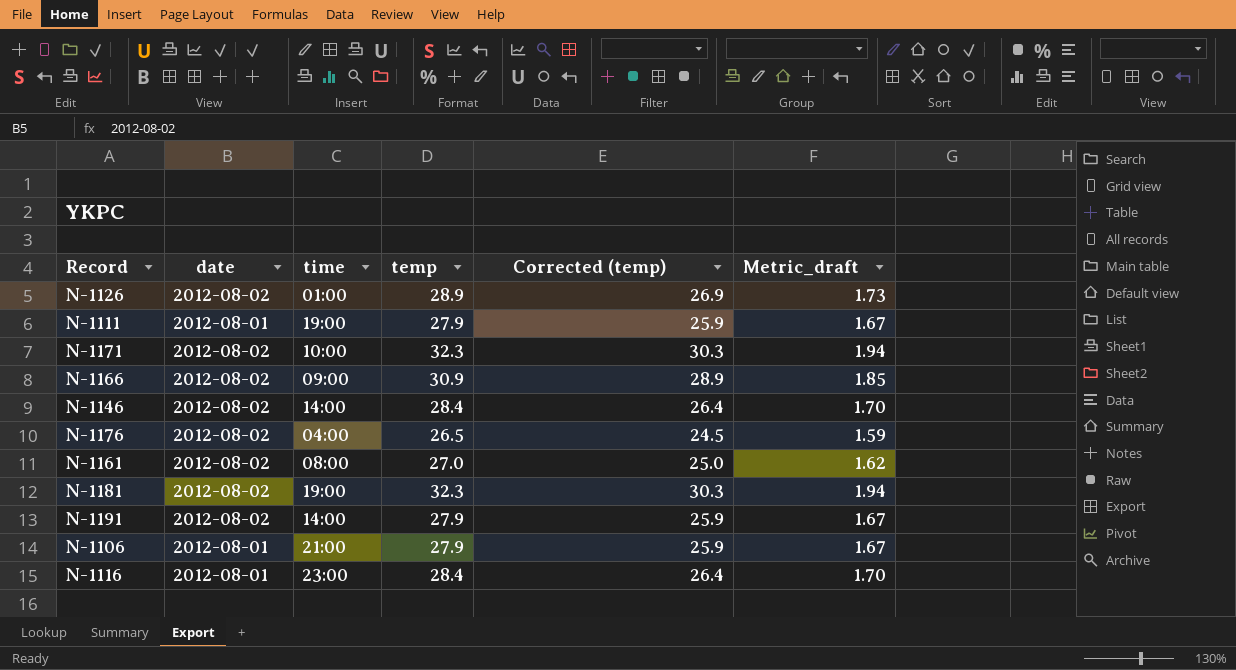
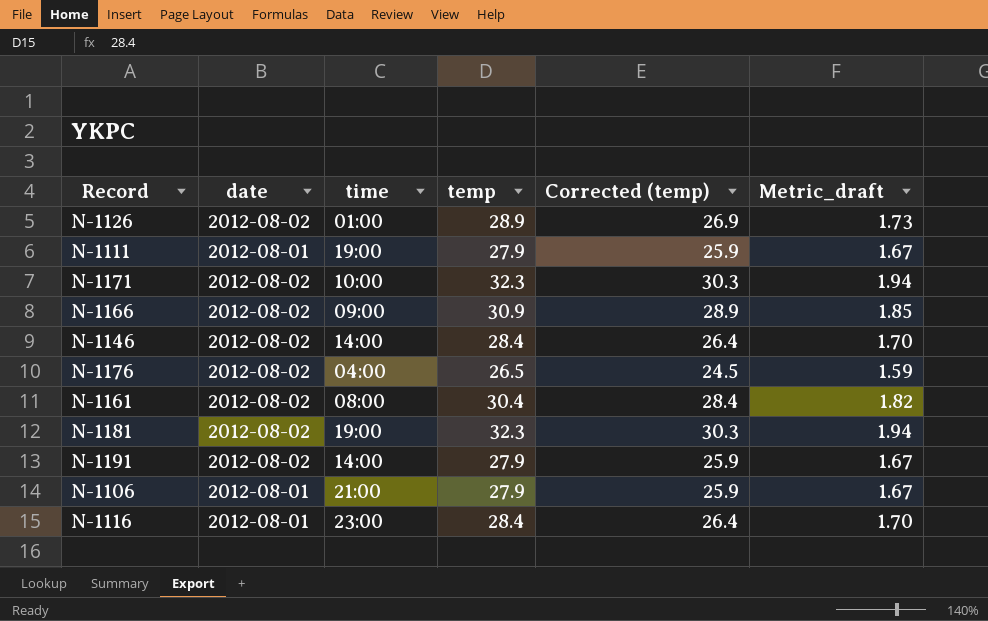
N-1161 | temp: 27.0 -> 30.4
N-1161 | Corrected (temp): 25.0 -> 28.4
N-1161 | Metric_draft: 1.62 -> 1.82

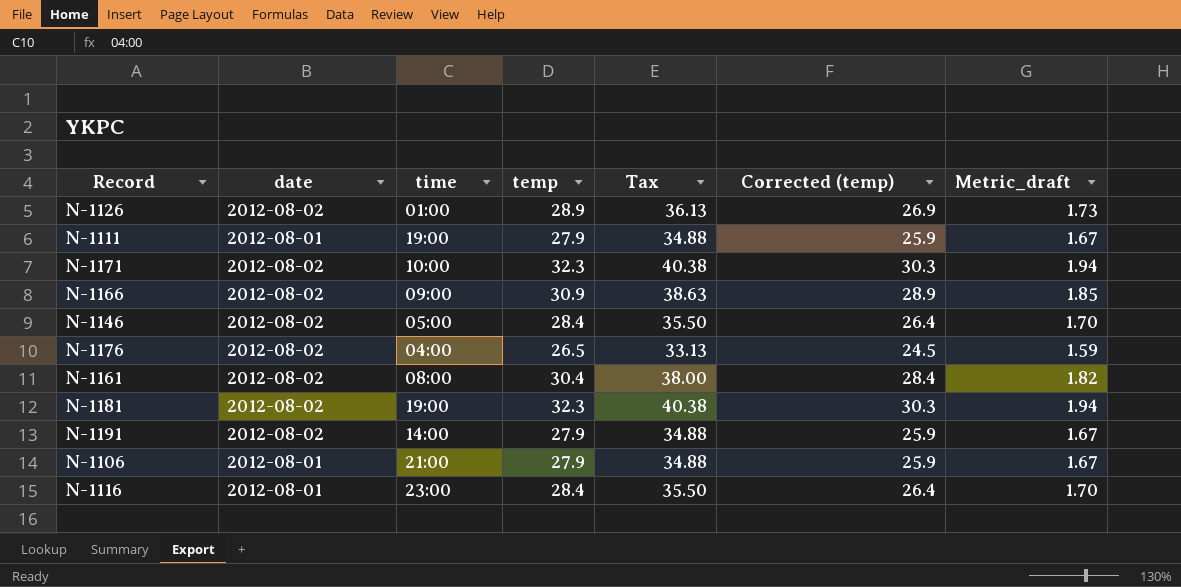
column Tax | formula: none -> [temp] * 1.25
N-1146 | time: 14:00 -> 05:00

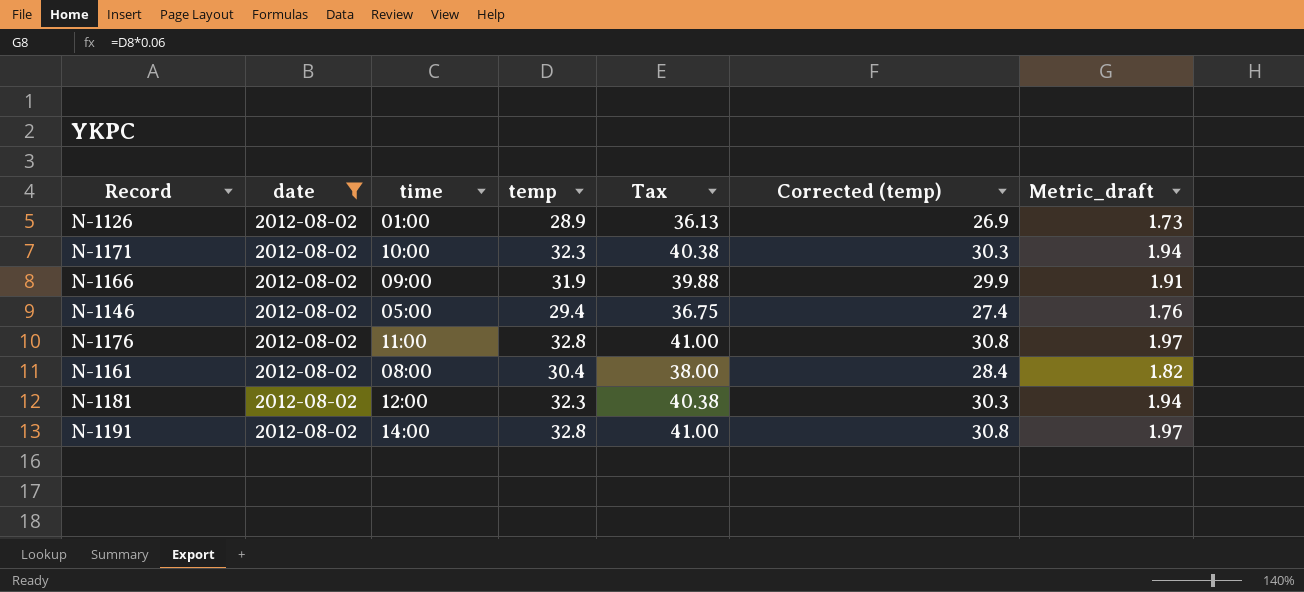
filter: none -> date = 2012-08-02
N-1166 | temp: 30.9 -> 31.9
N-1166 | Tax: 38.63 -> 39.88
N-1166 | Corrected (temp): 28.9 -> 29.9
N-1166 | Metric_draft: 1.85 -> 1.91
N-1146 | temp: 28.4 -> 29.4
N-1146 | Tax: 35.50 -> 36.75
N-1146 | Corrected (temp): 26.4 -> 27.4
N-1146 | Metric_draft: 1.70 -> 1.76
N-1176 | time: 04:00 -> 11:00
N-1176 | temp: 26.5 -> 32.8
N-1176 | Tax: 33.13 -> 41.00
N-1176 | Corrected (temp): 24.5 -> 30.8
N-1176 | Metric_draft: 1.59 -> 1.97
N-1181 | time: 19:00 -> 12:00
N-1191 | temp: 27.9 -> 32.8
N-1191 | Tax: 34.88 -> 41.00
N-1191 | Corrected (temp): 25.9 -> 30.8
N-1191 | Metric_draft: 1.67 -> 1.97

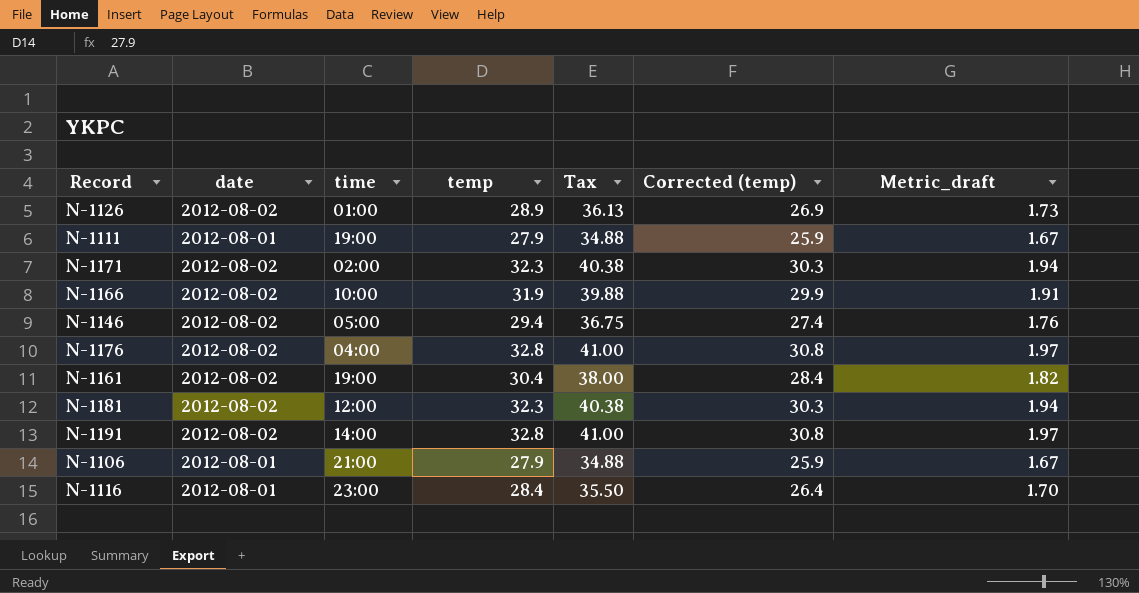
filter: date = 2012-08-02 -> none
N-1171 | time: 10:00 -> 02:00
N-1166 | time: 09:00 -> 10:00
N-1176 | time: 11:00 -> 04:00
N-1161 | time: 08:00 -> 19:00

